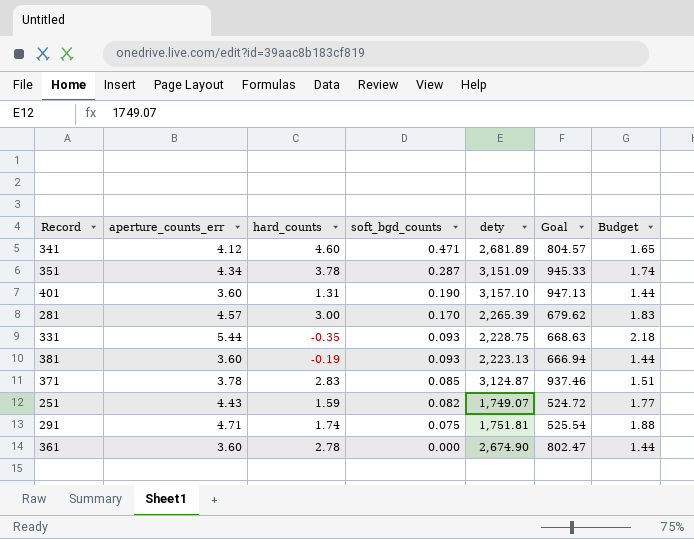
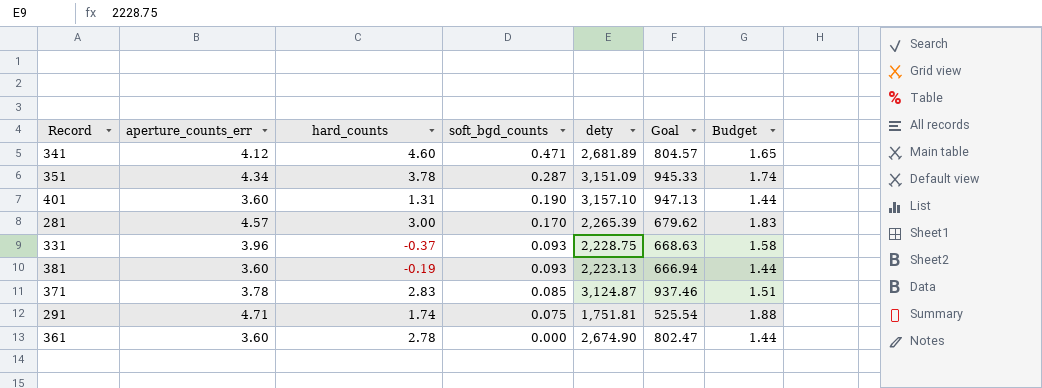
row 251: 4.43 | 1.59 | 0.082 | 1,749.07 | 524.72 | 1.77 -> none
331 | aperture_counts_err: 5.44 -> 3.96
331 | hard_counts: -0.35 -> -0.37
331 | Budget: 2.18 -> 1.58

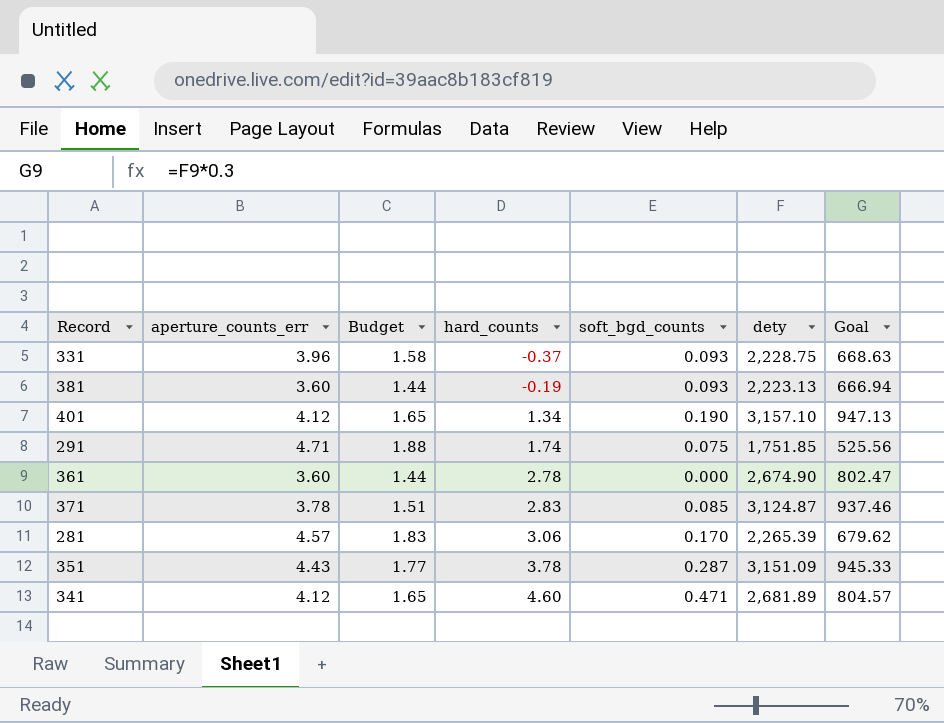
row order: soft_bgd_counts descending -> hard_counts ascending
column Budget | position: 7 -> 3
401 | aperture_counts_err: 3.60 -> 4.12
401 | Budget: 1.44 -> 1.65
401 | hard_counts: 1.31 -> 1.34
291 | dety: 1,751.81 -> 1,751.85
291 | Goal: 525.54 -> 525.56
281 | hard_counts: 3.00 -> 3.06
351 | aperture_counts_err: 4.34 -> 4.43
351 | Budget: 1.74 -> 1.77

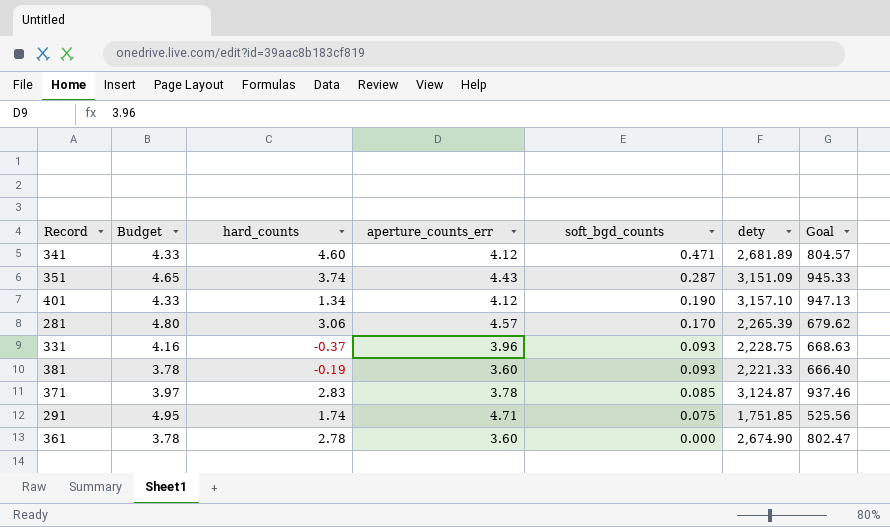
row order: hard_counts ascending -> soft_bgd_counts descending
column Budget | formula: [aperture_counts_err] * 0.4 -> [aperture_counts_err] * 1.05
column aperture_counts_err | position: 2 -> 4
351 | hard_counts: 3.78 -> 3.74
381 | dety: 2,223.13 -> 2,221.33
381 | Goal: 666.94 -> 666.40

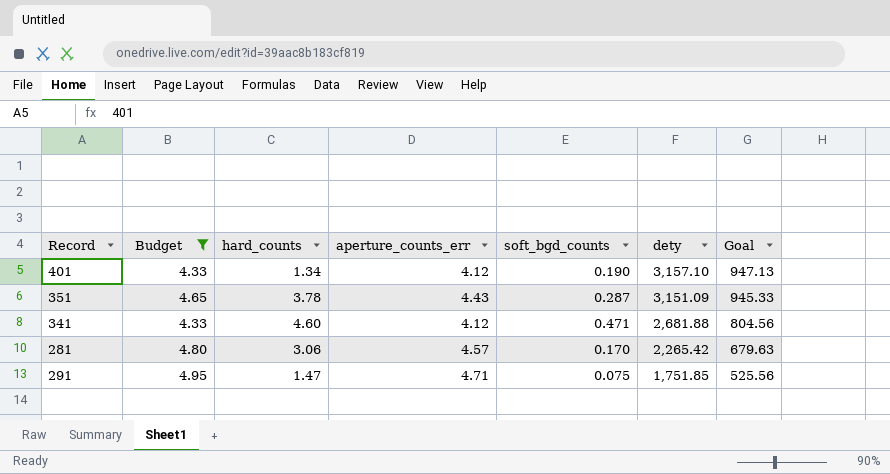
filter: none -> Budget >= 4.33
row order: soft_bgd_counts descending -> dety descending
351 | hard_counts: 3.74 -> 3.78
341 | dety: 2,681.89 -> 2,681.88
341 | Goal: 804.57 -> 804.56
281 | dety: 2,265.39 -> 2,265.42
281 | Goal: 679.62 -> 679.63
291 | hard_counts: 1.74 -> 1.47

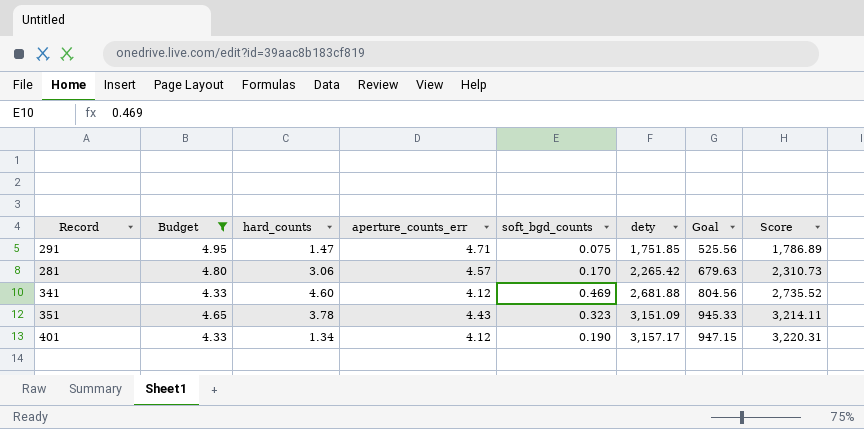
row order: dety descending -> dety ascending
column Score | formula: none -> [dety] * 1.02
341 | soft_bgd_counts: 0.471 -> 0.469
351 | soft_bgd_counts: 0.287 -> 0.323
401 | dety: 3,157.10 -> 3,157.17
401 | Goal: 947.13 -> 947.15

